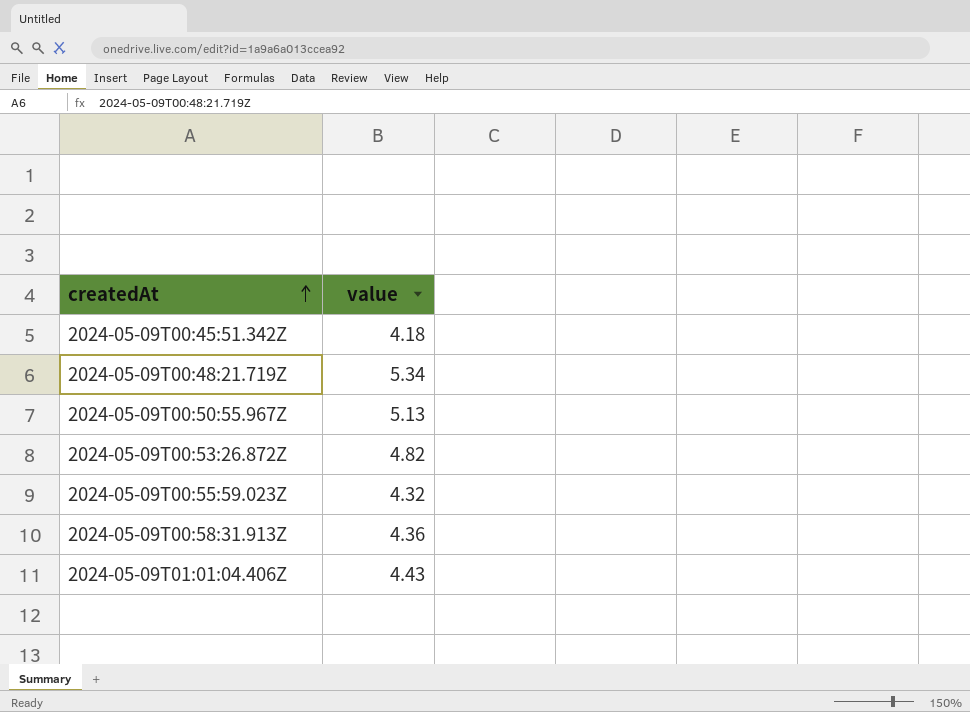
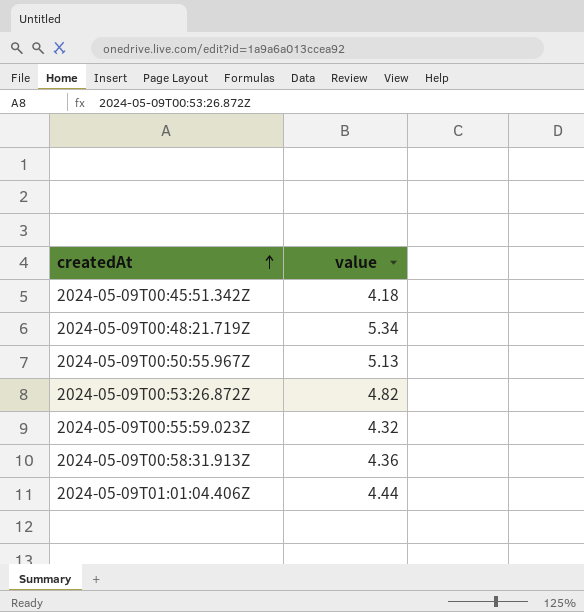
2024-05-09T01:01:04.406Z | value: 4.43 -> 4.44

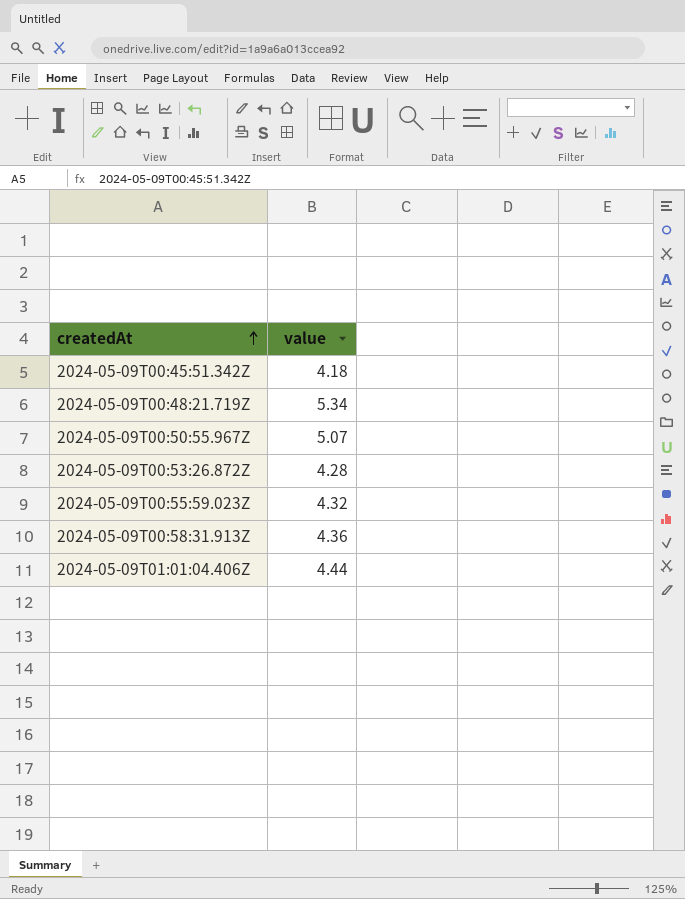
2024-05-09T00:50:55.967Z | value: 5.13 -> 5.07
2024-05-09T00:53:26.872Z | value: 4.82 -> 4.28

